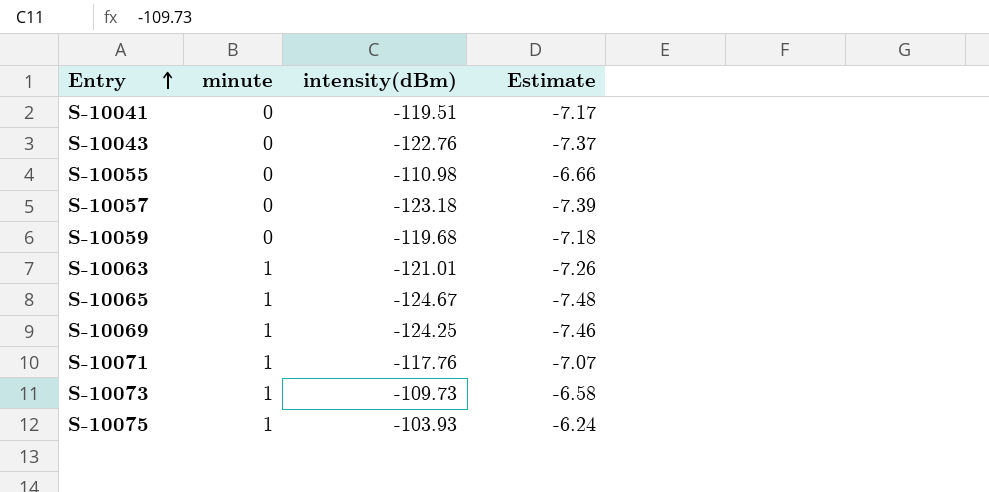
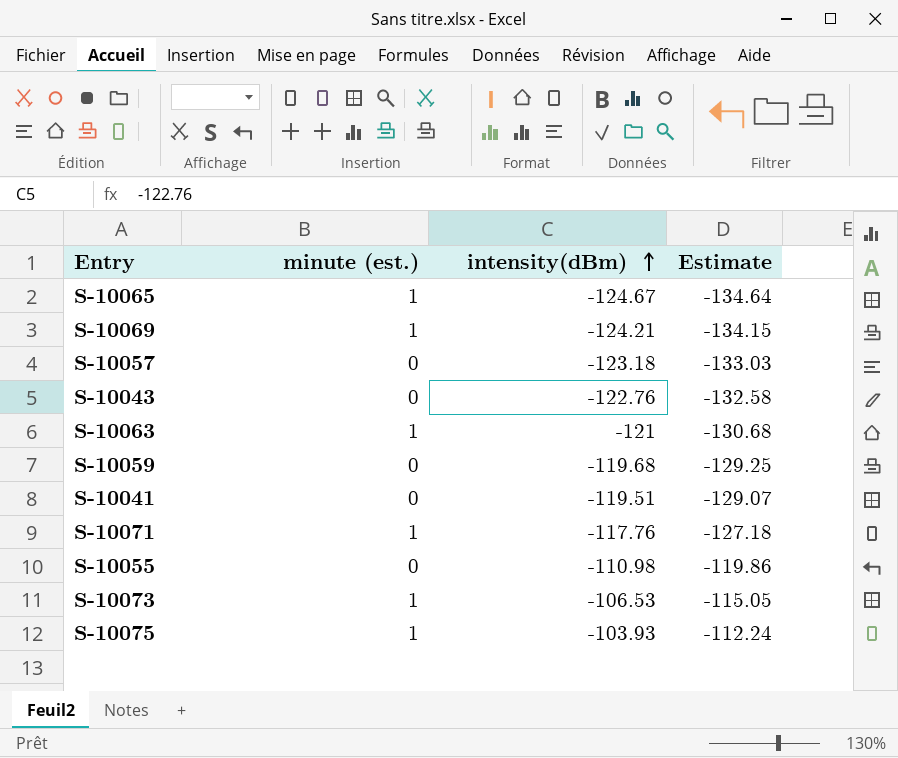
row order: Entry ascending -> intensity(dBm) ascending
column name: minute -> minute (est.)
column Estimate | formula: [intensity(dBm)] * 0.06 -> [intensity(dBm)] * 1.08
S-10069 | intensity(dBm): -124.25 -> -124.21
S-10063 | intensity(dBm): -121.01 -> -121
S-10073 | intensity(dBm): -109.73 -> -106.53

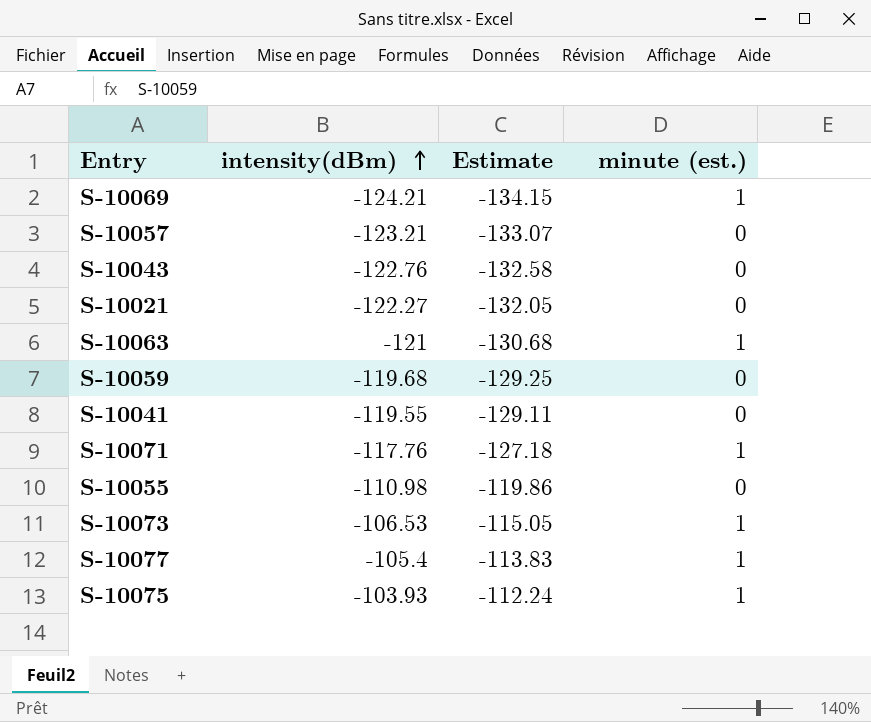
column minute (est.) | position: 2 -> 4
row S-10065: 1 | -124.67 | -134.64 -> none
S-10057 | intensity(dBm): -123.18 -> -123.21
S-10057 | Estimate: -133.03 -> -133.07
row S-10021: none -> -122.27 | -132.05 | 0
S-10041 | intensity(dBm): -119.51 -> -119.55
S-10041 | Estimate: -129.07 -> -129.11
row S-10077: none -> -105.4 | -113.83 | 1

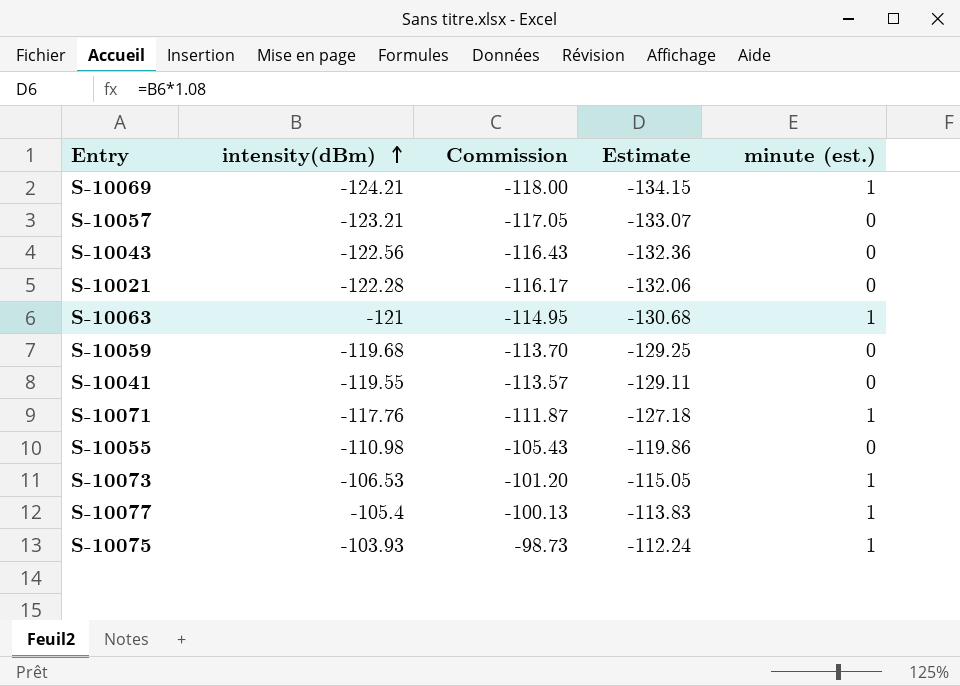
column Commission | formula: none -> [intensity(dBm)] * 0.95
S-10043 | intensity(dBm): -122.76 -> -122.56
S-10043 | Estimate: -132.58 -> -132.36
S-10021 | intensity(dBm): -122.27 -> -122.28
S-10021 | Estimate: -132.05 -> -132.06

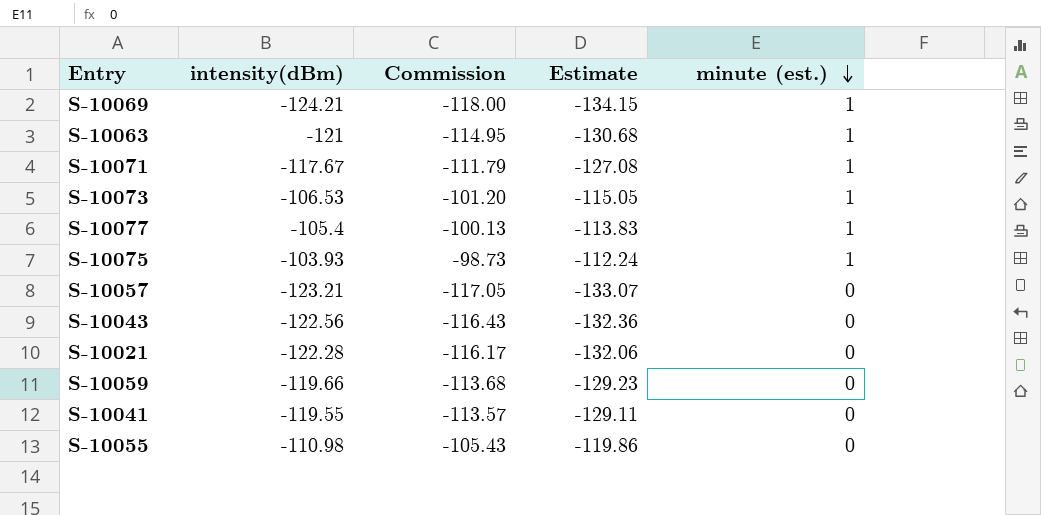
row order: intensity(dBm) ascending -> minute (est.) descending
S-10071 | intensity(dBm): -117.76 -> -117.67
S-10071 | Commission: -111.87 -> -111.79
S-10071 | Estimate: -127.18 -> -127.08
S-10059 | intensity(dBm): -119.68 -> -119.66
S-10059 | Commission: -113.70 -> -113.68
S-10059 | Estimate: -129.25 -> -129.23

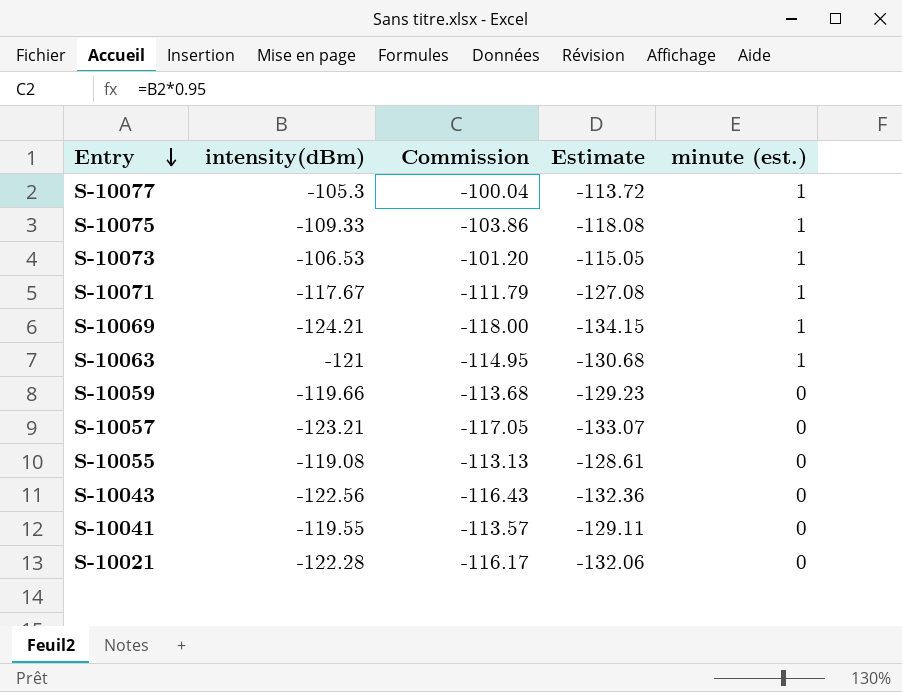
row order: minute (est.) descending -> Entry descending
S-10077 | intensity(dBm): -105.4 -> -105.3
S-10077 | Commission: -100.13 -> -100.04
S-10077 | Estimate: -113.83 -> -113.72
S-10075 | intensity(dBm): -103.93 -> -109.33
S-10075 | Commission: -98.73 -> -103.86
S-10075 | Estimate: -112.24 -> -118.08
S-10055 | intensity(dBm): -110.98 -> -119.08
S-10055 | Commission: -105.43 -> -113.13
S-10055 | Estimate: -119.86 -> -128.61

